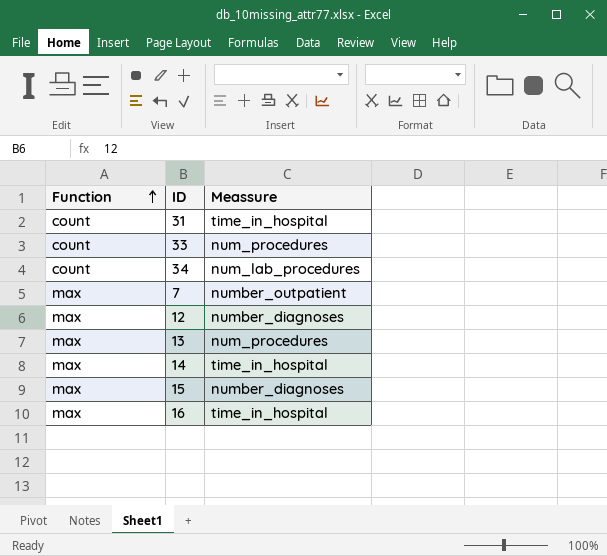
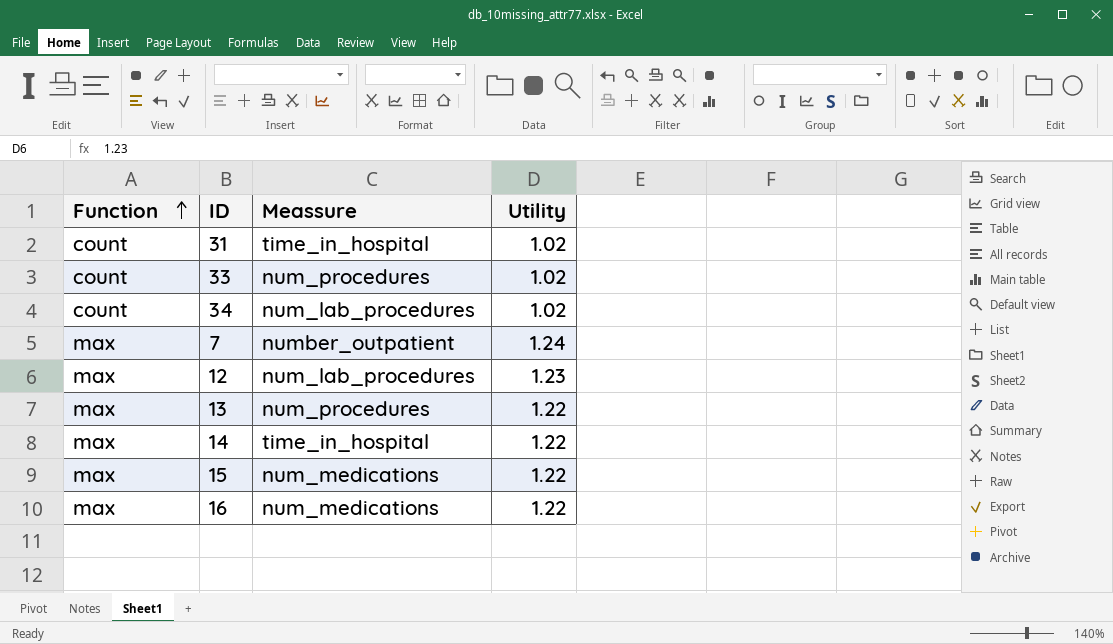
column Utility | position: none -> 4
12 | Meassure: number_diagnoses -> num_lab_procedures
15 | Meassure: number_diagnoses -> num_medications
16 | Meassure: time_in_hospital -> num_medications

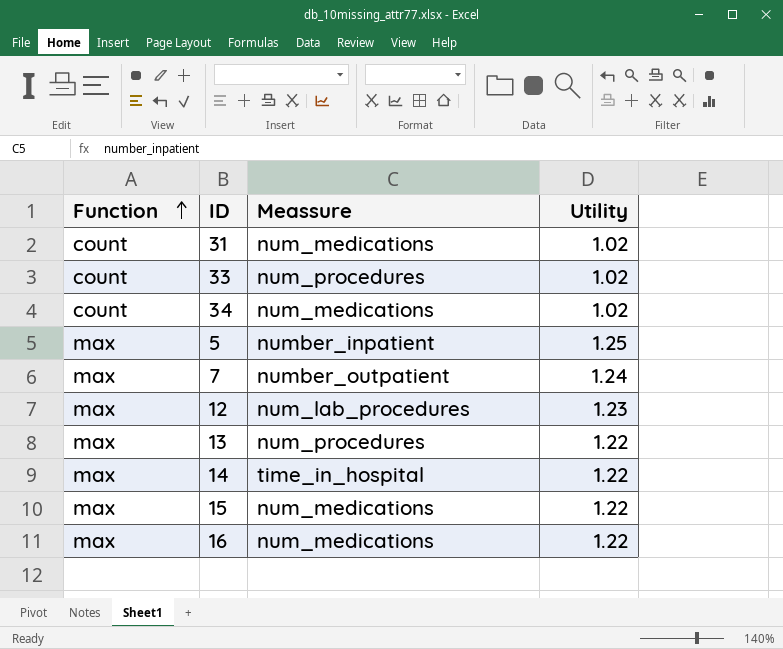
31 | Meassure: time_in_hospital -> num_medications
34 | Meassure: num_lab_procedures -> num_medications
row 5: none -> max | number_inpatient | 1.25

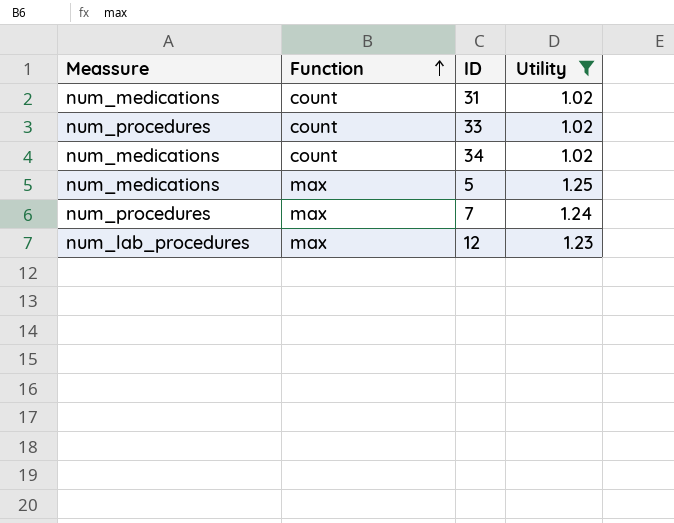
filter: none -> Utility != 1.22
column Meassure | position: 3 -> 1
5 | Meassure: number_inpatient -> num_medications
7 | Meassure: number_outpatient -> num_procedures

